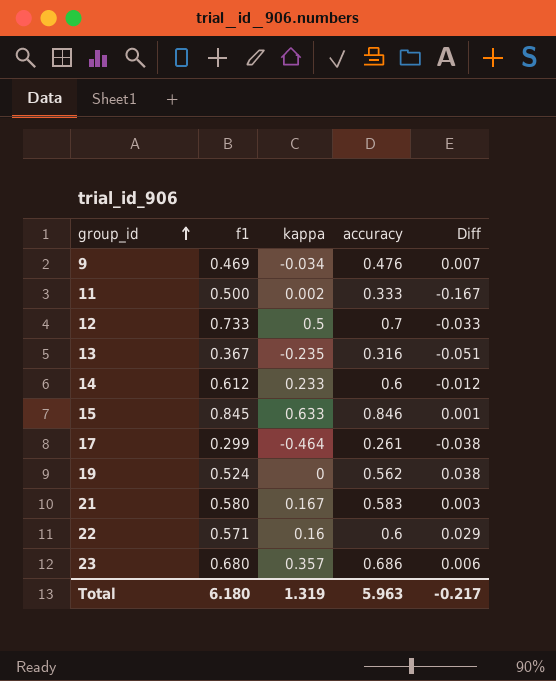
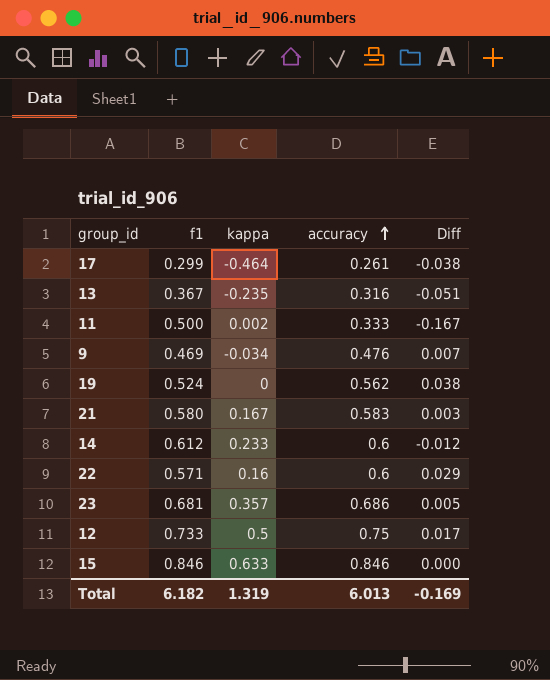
row order: group_id ascending -> accuracy ascending
23 | f1: 0.680 -> 0.681
23 | Diff: 0.006 -> 0.005
12 | accuracy: 0.7 -> 0.75
12 | Diff: -0.033 -> 0.017
15 | f1: 0.845 -> 0.846
15 | Diff: 0.001 -> 0.000
Total | f1: 6.180 -> 6.182
Total | accuracy: 5.963 -> 6.013
Total | Diff: -0.217 -> -0.169

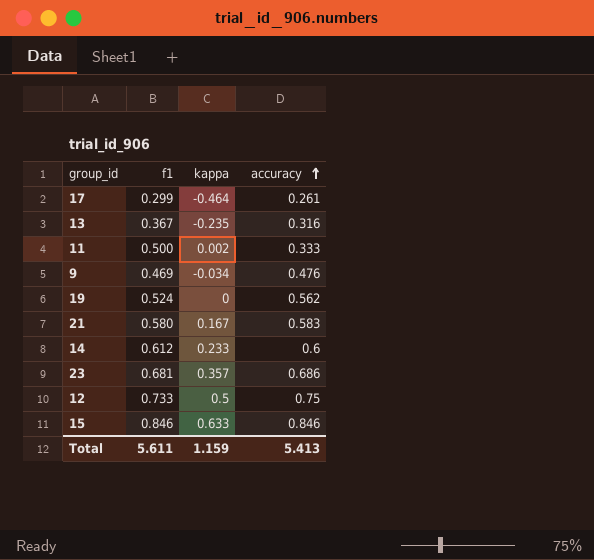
column Diff | formula: [accuracy] - [f1] -> none
row 22: 0.571 | 0.16 | 0.6 | 0.029 -> none
Total | f1: 6.182 -> 5.611
Total | kappa: 1.319 -> 1.159
Total | accuracy: 6.013 -> 5.413

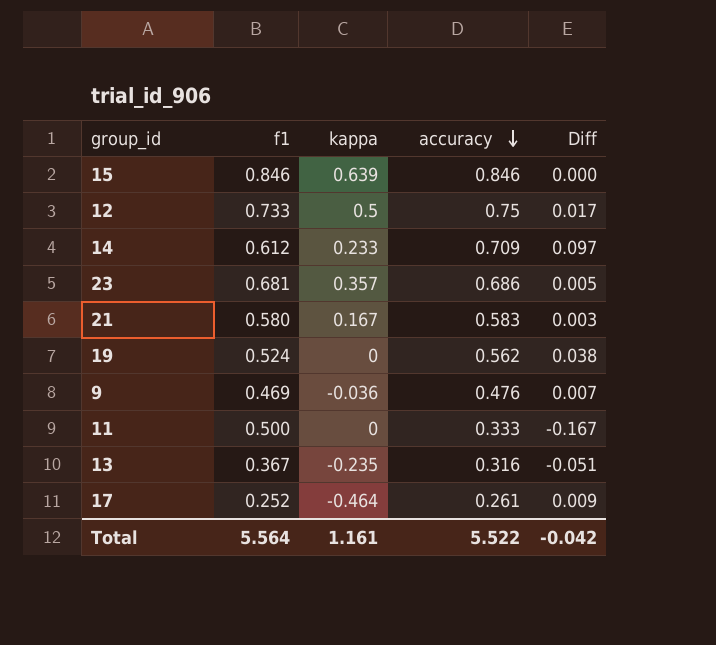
row order: accuracy ascending -> accuracy descending
column Diff | formula: none -> [accuracy] - [f1]
15 | kappa: 0.633 -> 0.639
14 | accuracy: 0.6 -> 0.709
9 | kappa: -0.034 -> -0.036
11 | kappa: 0.002 -> 0
17 | f1: 0.299 -> 0.252
Total | f1: 5.611 -> 5.564
Total | kappa: 1.159 -> 1.161
Total | accuracy: 5.413 -> 5.522

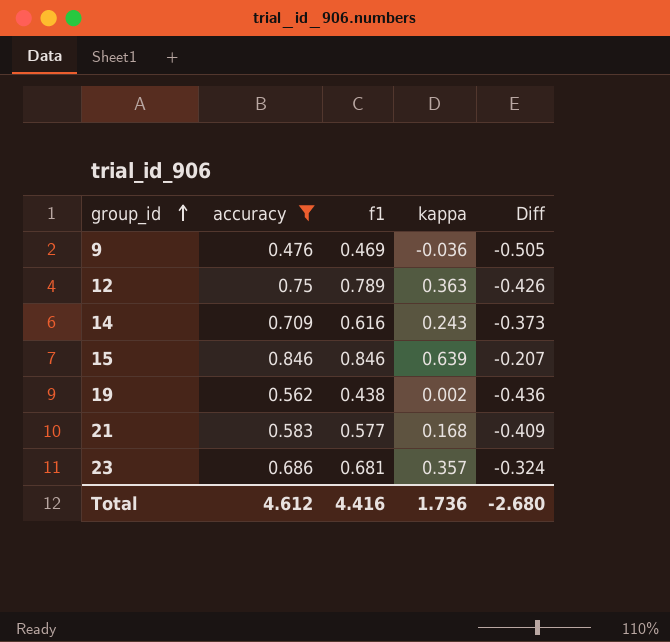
filter: none -> accuracy >= 0.476
row order: accuracy descending -> group_id ascending
column accuracy | position: 4 -> 2
column Diff | formula: [accuracy] - [f1] -> [kappa] - [f1]
12 | f1: 0.733 -> 0.789
12 | kappa: 0.5 -> 0.363
14 | f1: 0.612 -> 0.616
14 | kappa: 0.233 -> 0.243
19 | f1: 0.524 -> 0.438
19 | kappa: 0 -> 0.002
21 | f1: 0.580 -> 0.577
21 | kappa: 0.167 -> 0.168
Total | accuracy: 5.522 -> 4.612
Total | f1: 5.564 -> 4.416
Total | kappa: 1.161 -> 1.736
Total | Diff: -0.042 -> -2.680

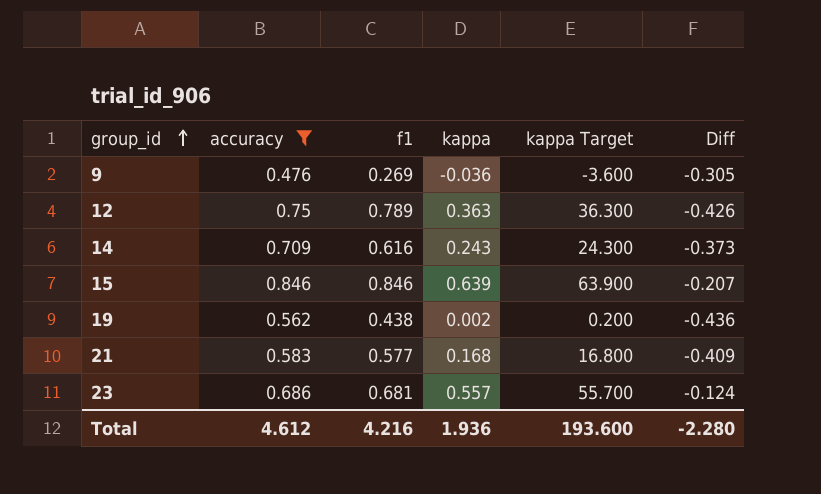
column kappa Target | formula: none -> [kappa] * 100
9 | f1: 0.469 -> 0.269
9 | Diff: -0.505 -> -0.305
23 | kappa: 0.357 -> 0.557
23 | Diff: -0.324 -> -0.124
Total | f1: 4.416 -> 4.216
Total | kappa: 1.736 -> 1.936
Total | Diff: -2.680 -> -2.280

